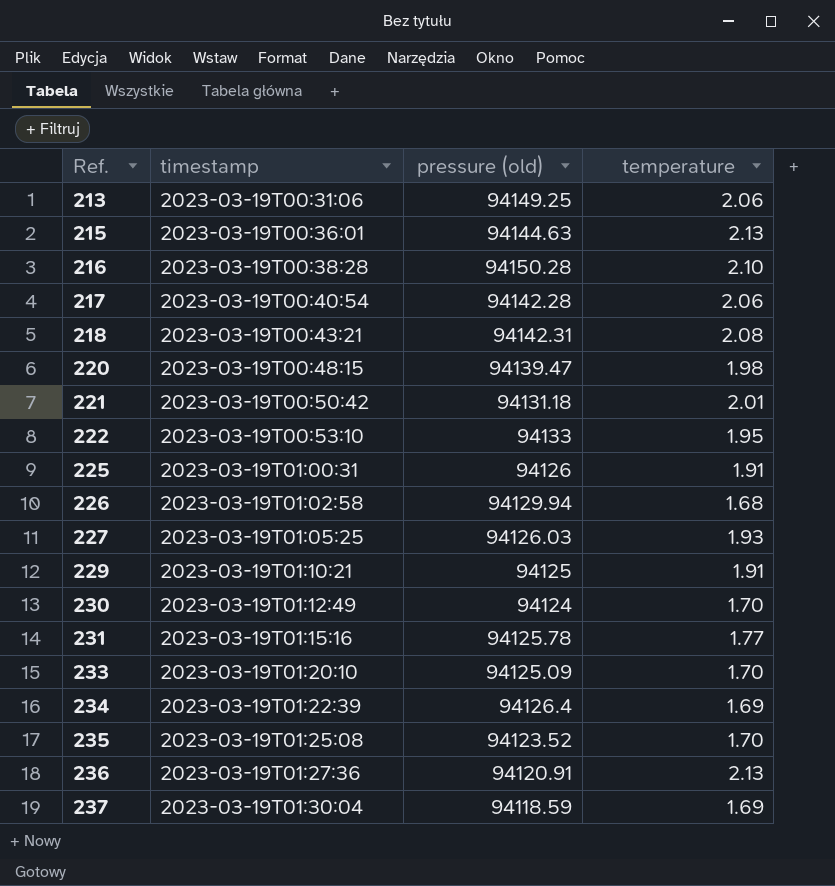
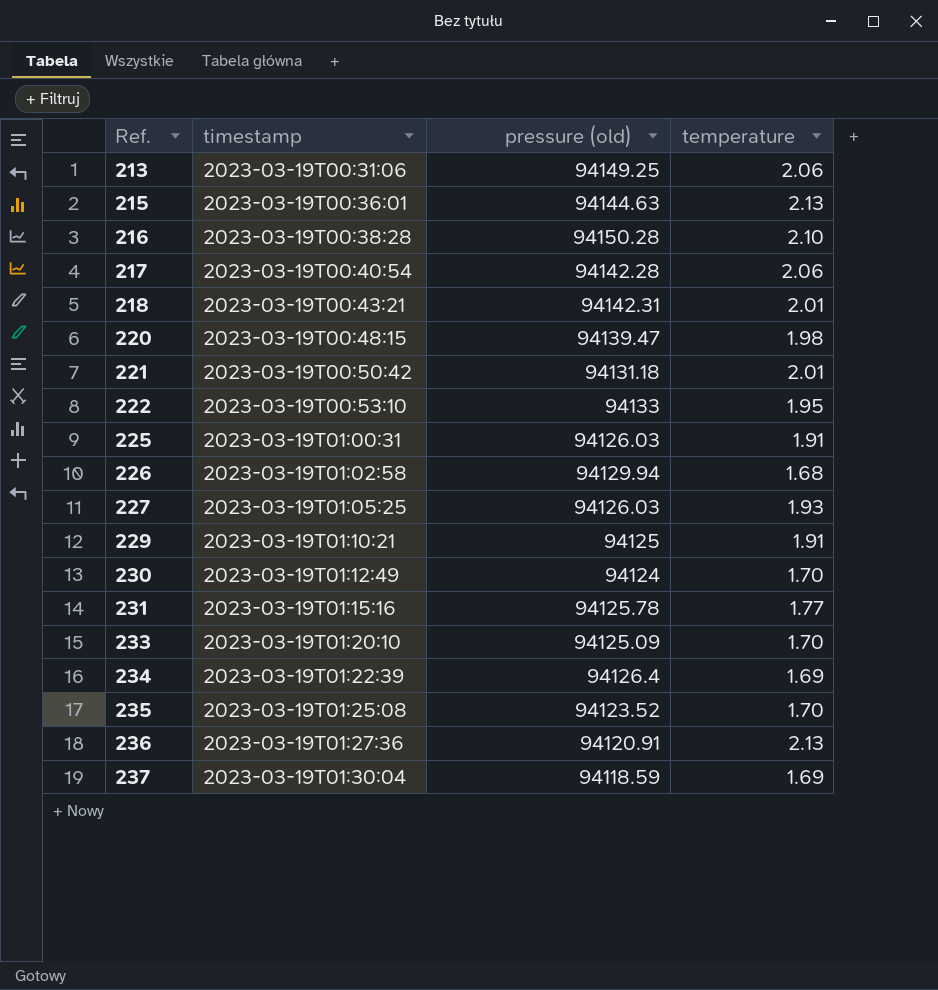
218 | temperature: 2.08 -> 2.01
225 | pressure (old): 94126 -> 94126.03

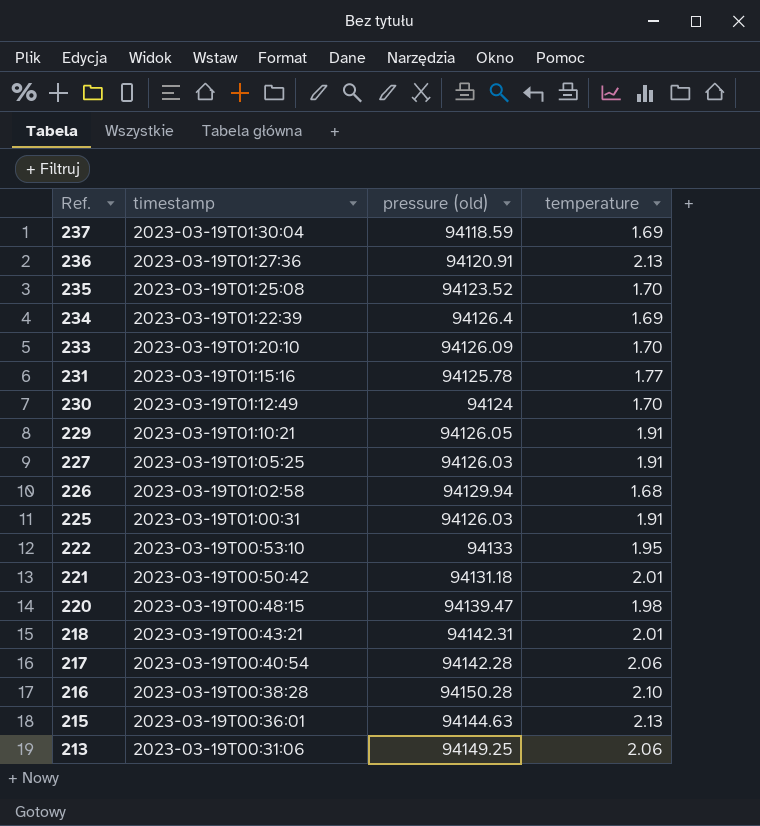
row order: Ref. ascending -> Ref. descending
233 | pressure (old): 94125.09 -> 94126.09
229 | pressure (old): 94125 -> 94126.05
227 | temperature: 1.93 -> 1.91

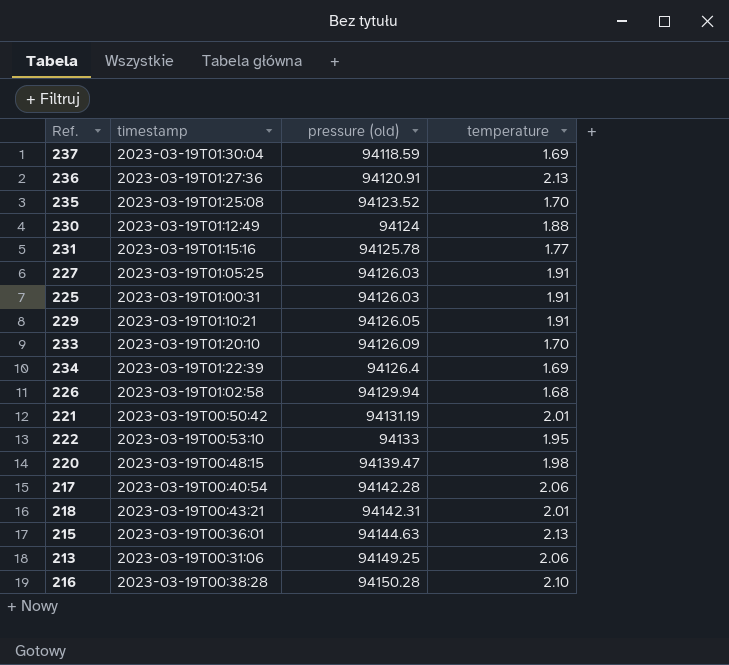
row order: Ref. descending -> pressure (old) ascending
230 | temperature: 1.70 -> 1.88
221 | pressure (old): 94131.18 -> 94131.19

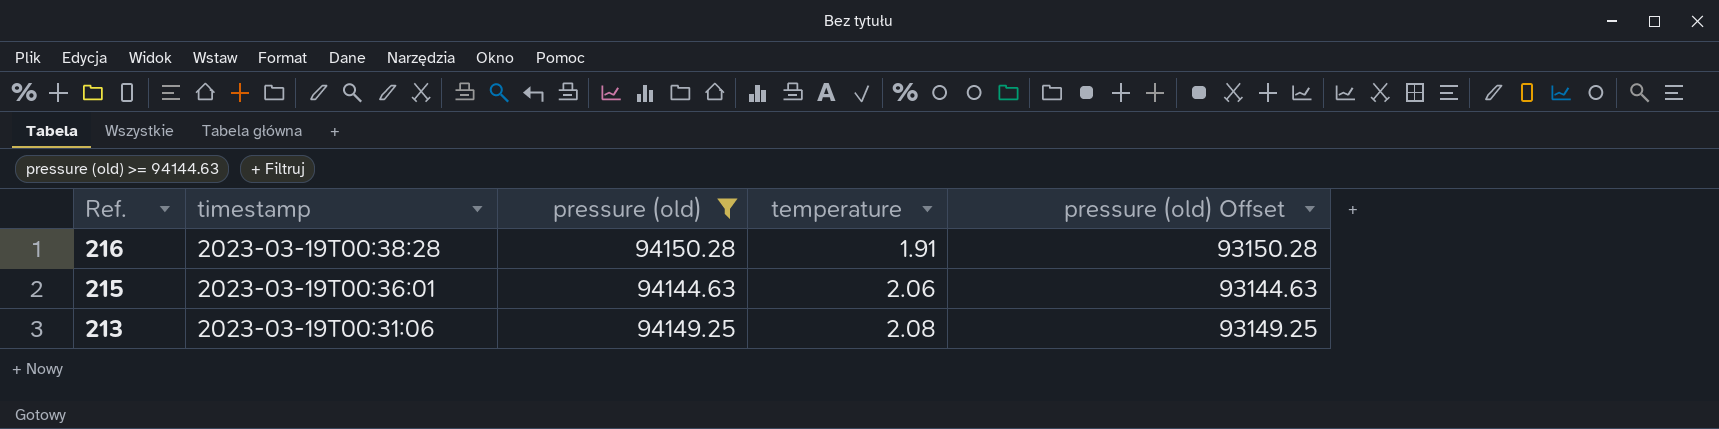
filter: none -> pressure (old) >= 94144.63
row order: pressure (old) ascending -> Ref. descending
column pressure (old) Offset | formula: none -> [pressure (old)] - 1000
216 | temperature: 2.10 -> 1.91
215 | temperature: 2.13 -> 2.06
213 | temperature: 2.06 -> 2.08

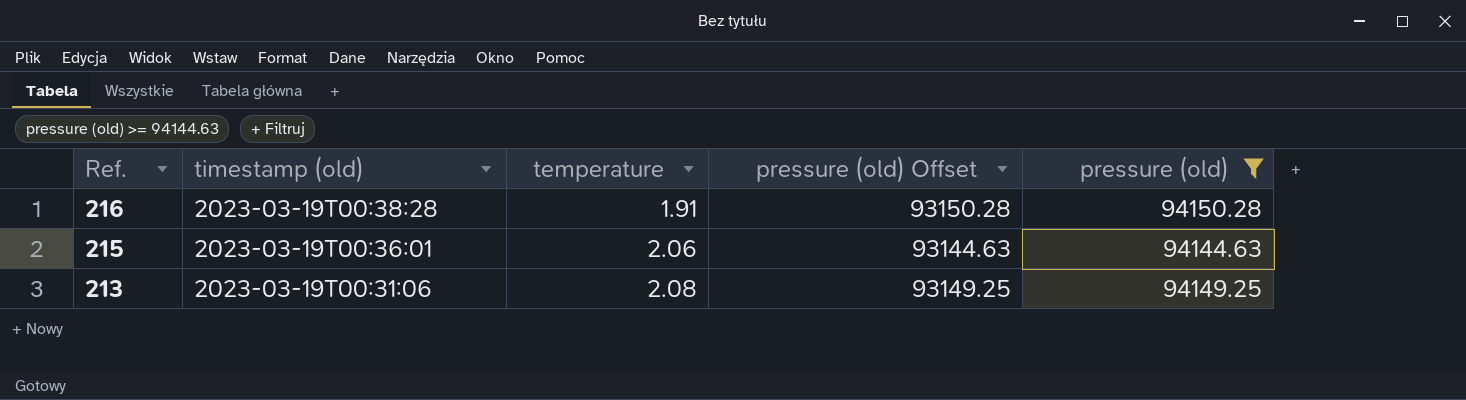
column name: timestamp -> timestamp (old)
column pressure (old) | position: 3 -> 5

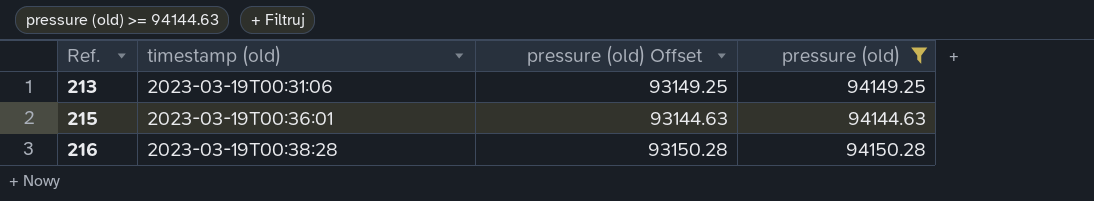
row order: Ref. descending -> Ref. ascending
column temperature | position: 3 -> none

